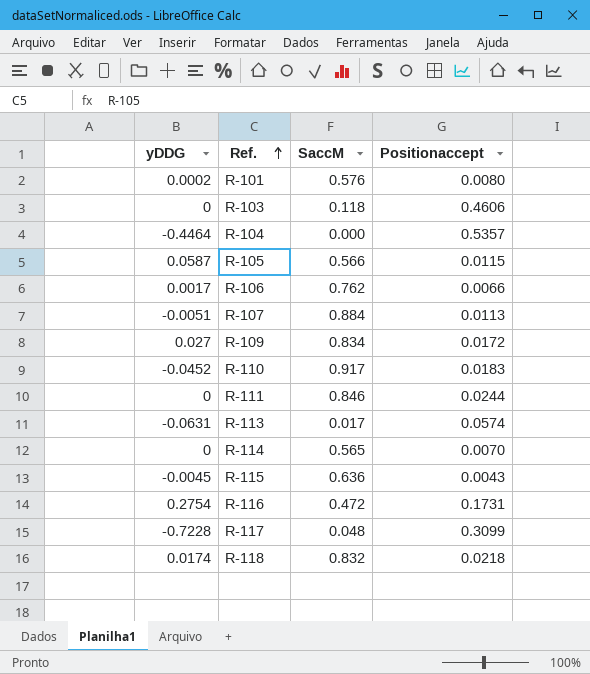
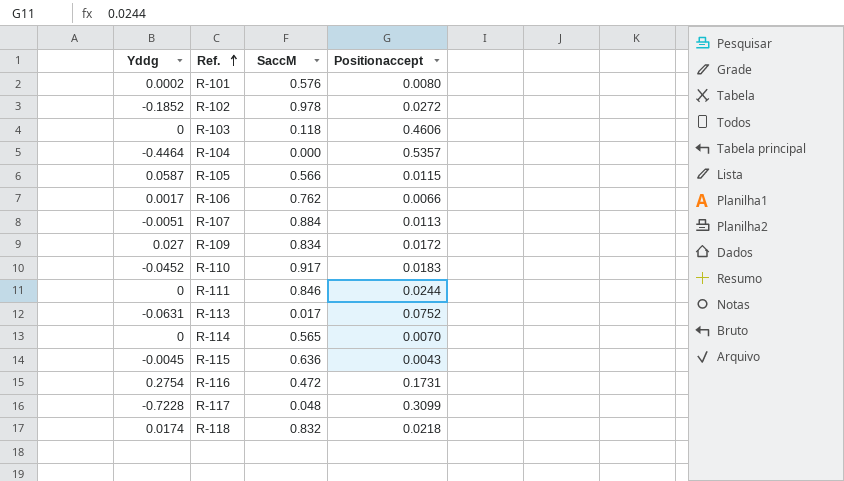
column name: yDDG -> Yddg
row R-102: none -> -0.1852 | 0.978 | 0.0272
R-113 | Positionaccept: 0.0574 -> 0.0752

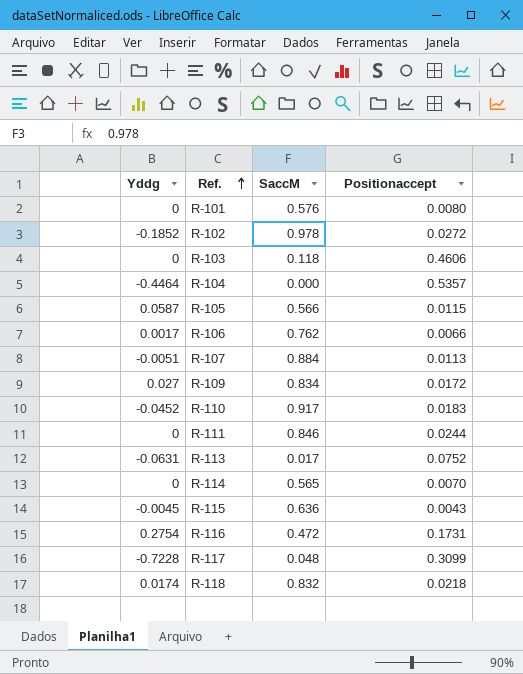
R-101 | Yddg: 0.0002 -> 0

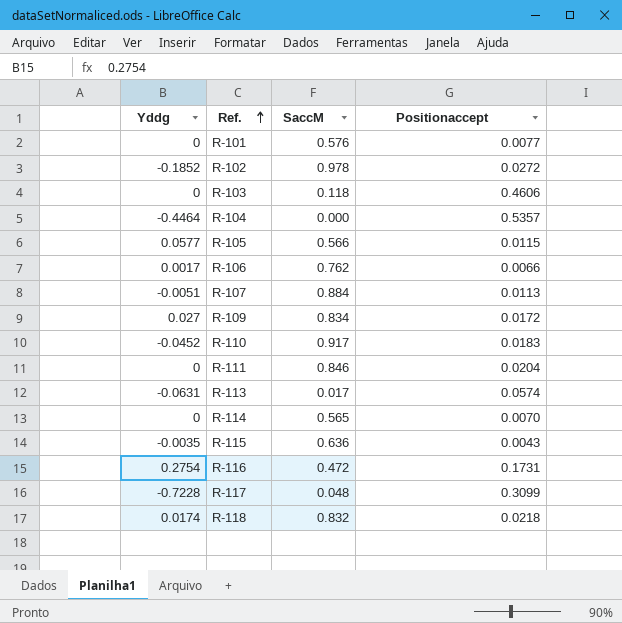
R-101 | Positionaccept: 0.0080 -> 0.0077
R-105 | Yddg: 0.0587 -> 0.0577
R-111 | Positionaccept: 0.0244 -> 0.0204
R-113 | Positionaccept: 0.0752 -> 0.0574
R-115 | Yddg: -0.0045 -> -0.0035

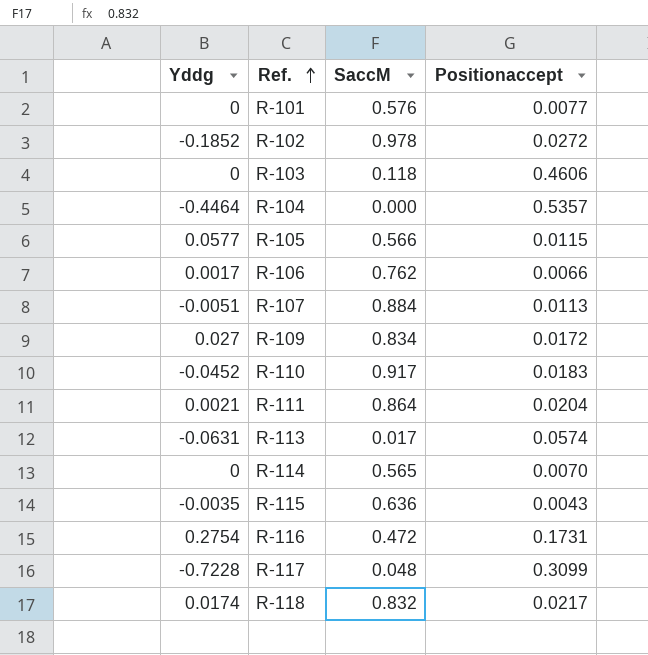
R-111 | Yddg: 0 -> 0.0021
R-111 | SaccM: 0.846 -> 0.864
R-118 | Positionaccept: 0.0218 -> 0.0217

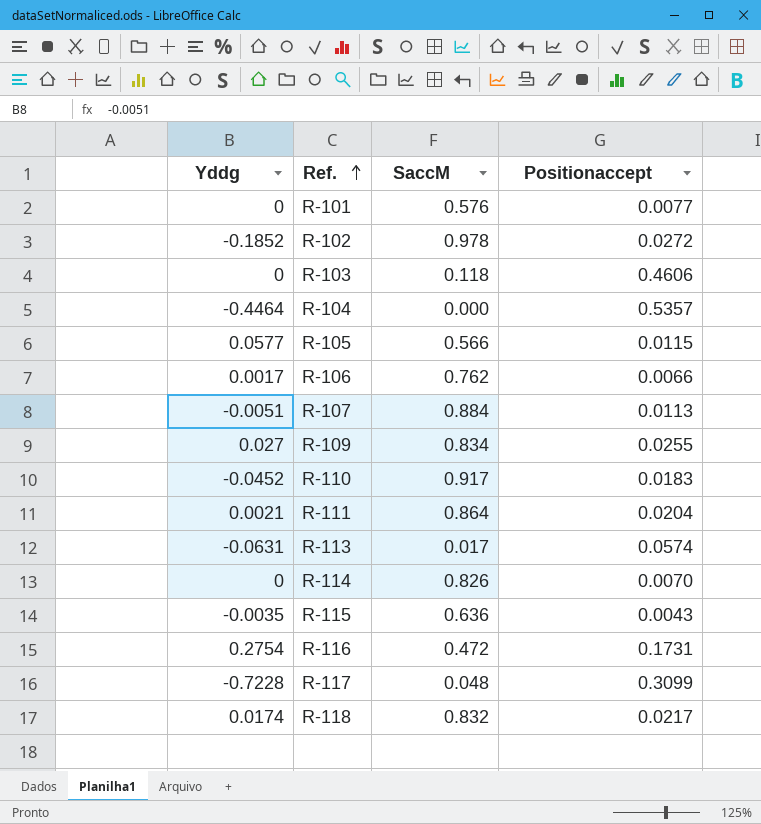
R-109 | Positionaccept: 0.0172 -> 0.0255
R-114 | SaccM: 0.565 -> 0.826

